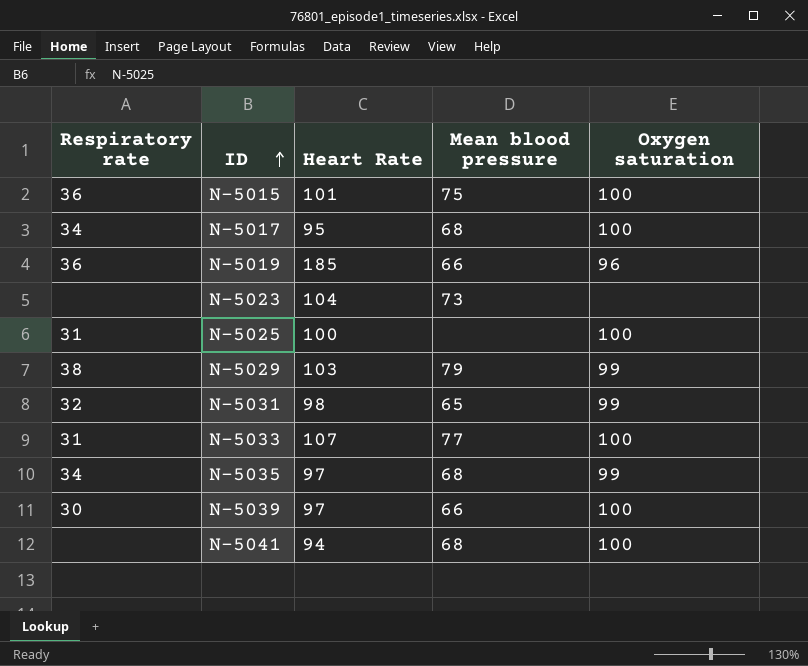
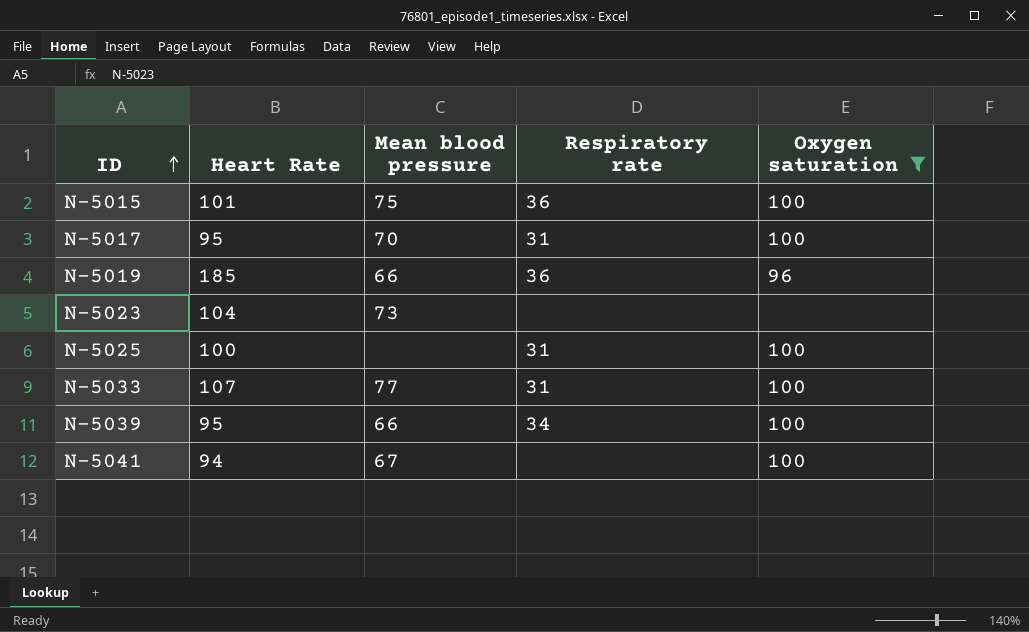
filter: none -> Oxygen saturation != 99
column Respiratory rate | position: 1 -> 4
N-5017 | Mean blood pressure: 68 -> 70
N-5017 | Respiratory rate: 34 -> 31
N-5039 | Heart Rate: 97 -> 95
N-5039 | Respiratory rate: 30 -> 34
N-5041 | Mean blood pressure: 68 -> 67

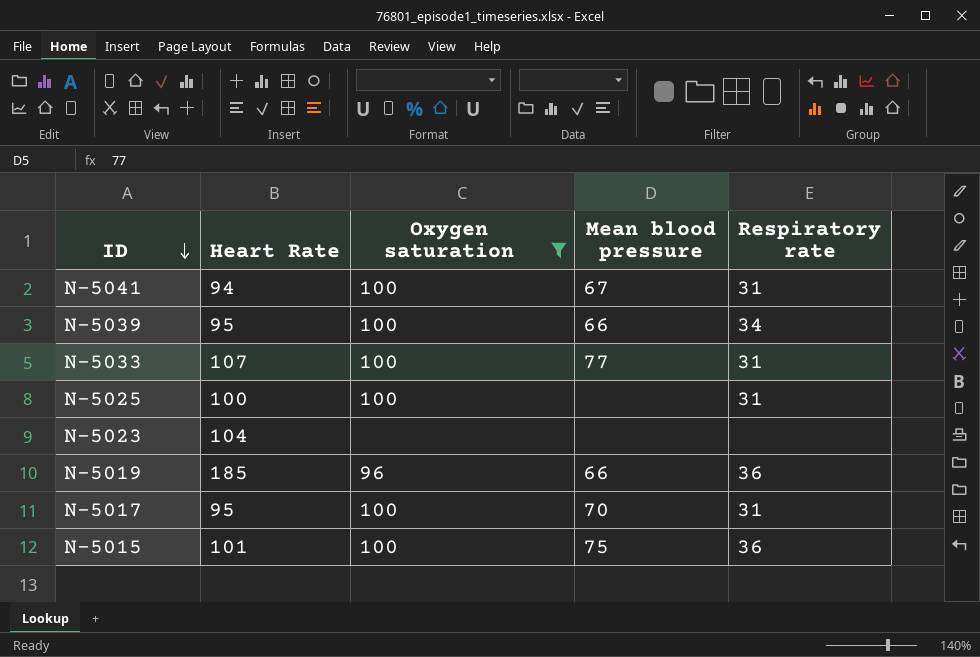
row order: ID ascending -> ID descending
column Oxygen saturation | position: 5 -> 3
N-5041 | Respiratory rate: none -> 31
N-5023 | Mean blood pressure: 73 -> none

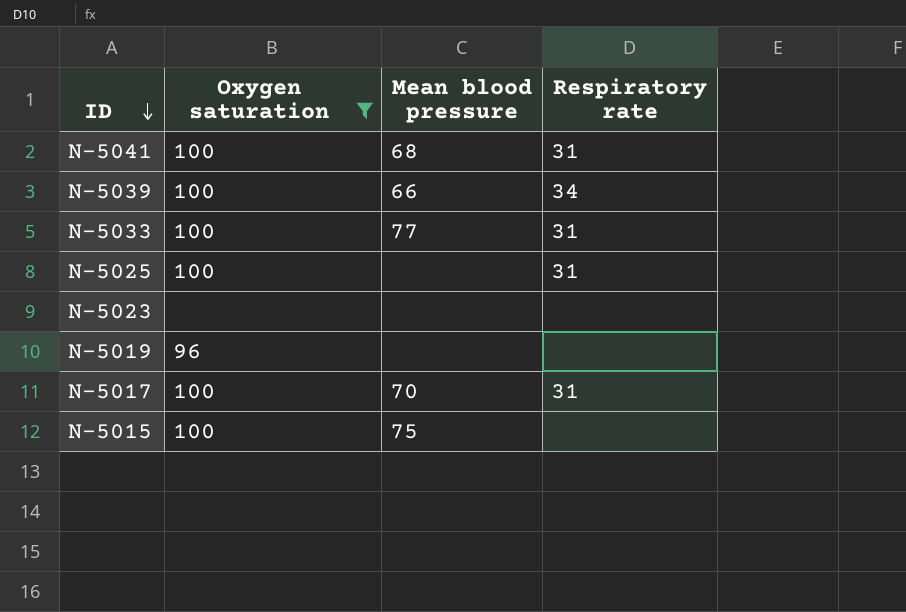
column Heart Rate | position: 2 -> none
N-5041 | Mean blood pressure: 67 -> 68
N-5019 | Mean blood pressure: 66 -> none
N-5019 | Respiratory rate: 36 -> none
N-5015 | Respiratory rate: 36 -> none

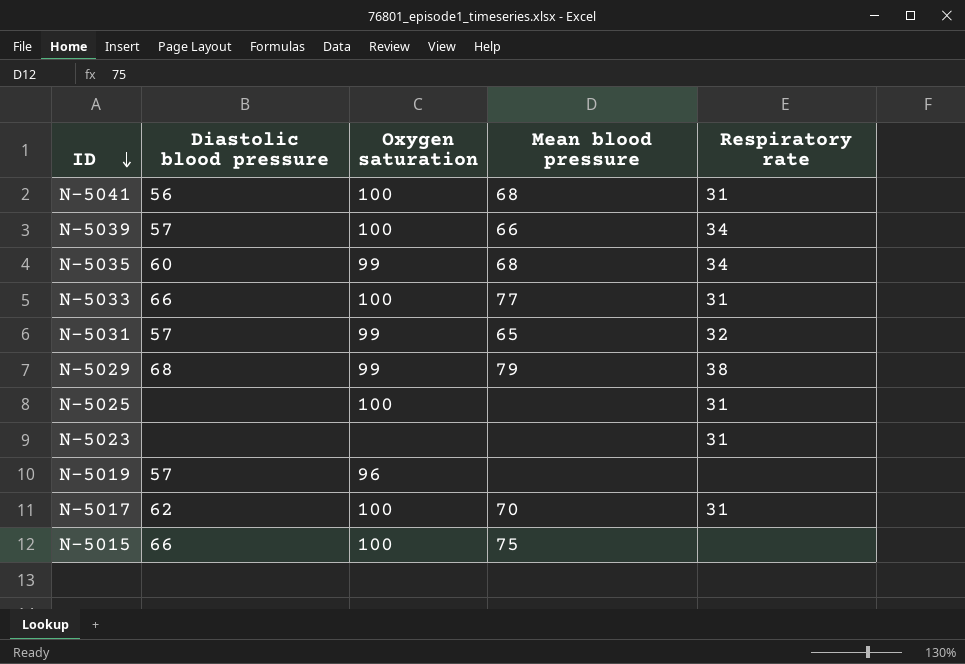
filter: Oxygen saturation != 99 -> none
column Diastolic blood pressure | position: none -> 2
N-5023 | Respiratory rate: none -> 31

